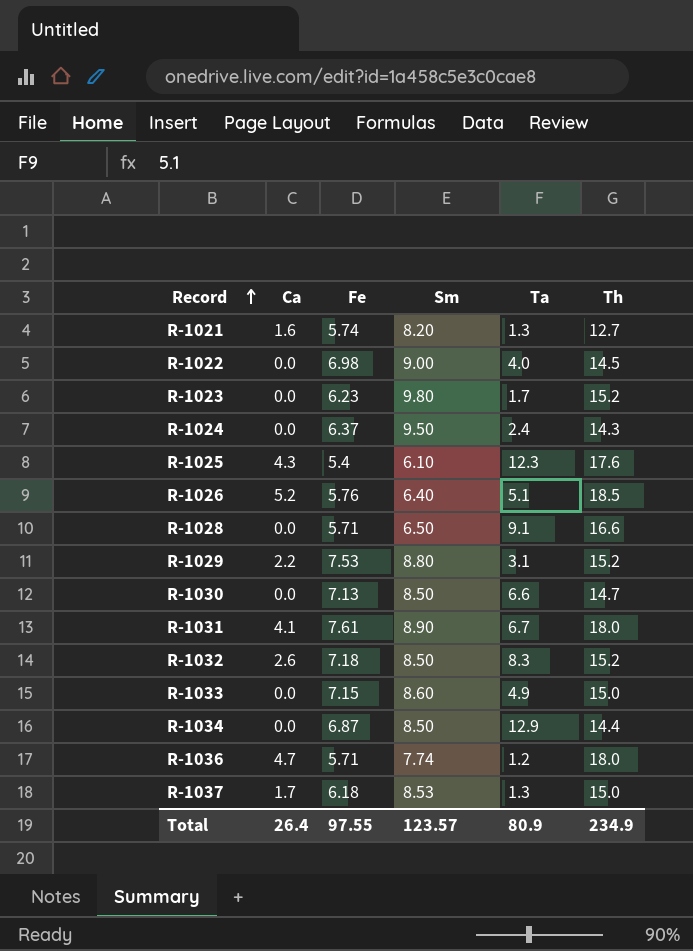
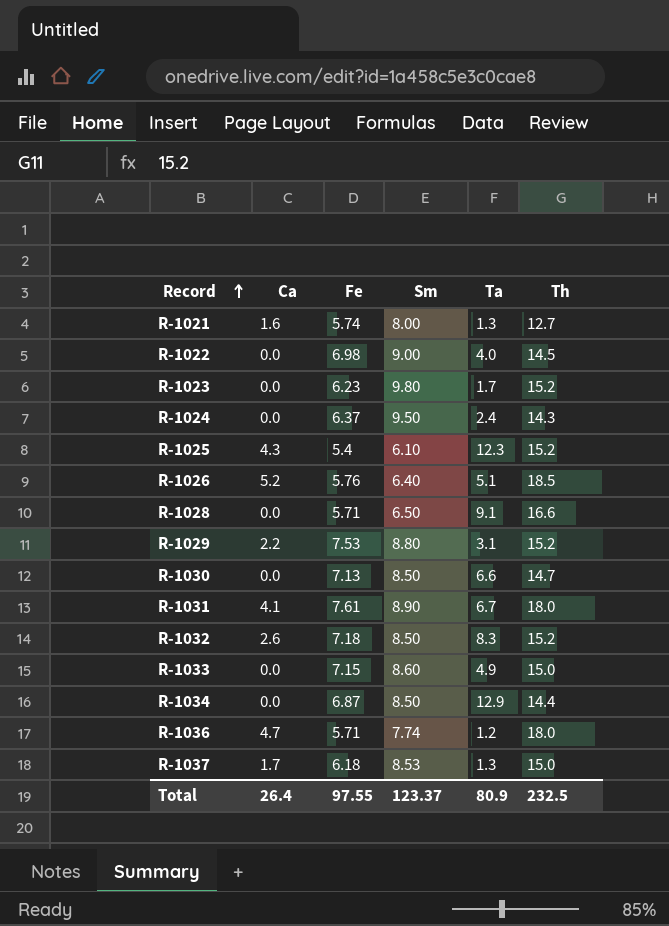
R-1021 | Sm: 8.20 -> 8.00
R-1025 | Th: 17.6 -> 15.2
Total | Sm: 123.57 -> 123.37
Total | Th: 234.9 -> 232.5

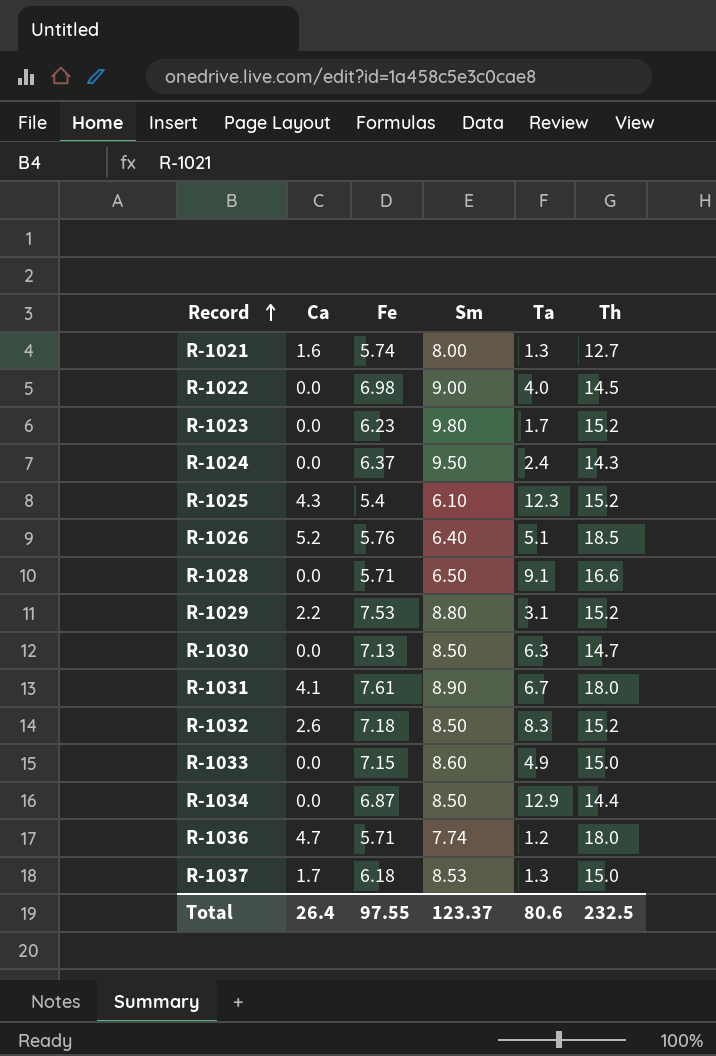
R-1030 | Ta: 6.6 -> 6.3
Total | Ta: 80.9 -> 80.6

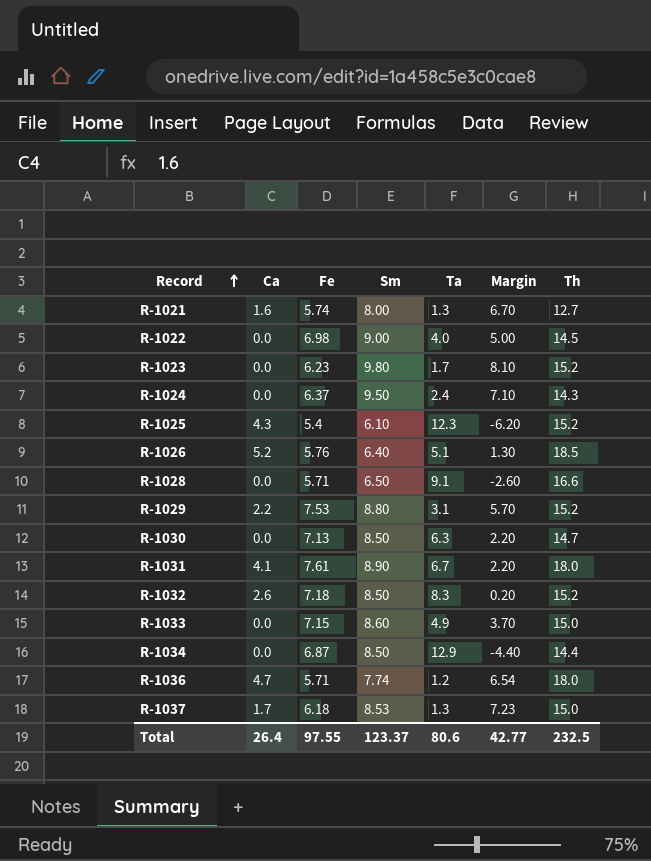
column Margin | formula: none -> [Sm] - [Ta]

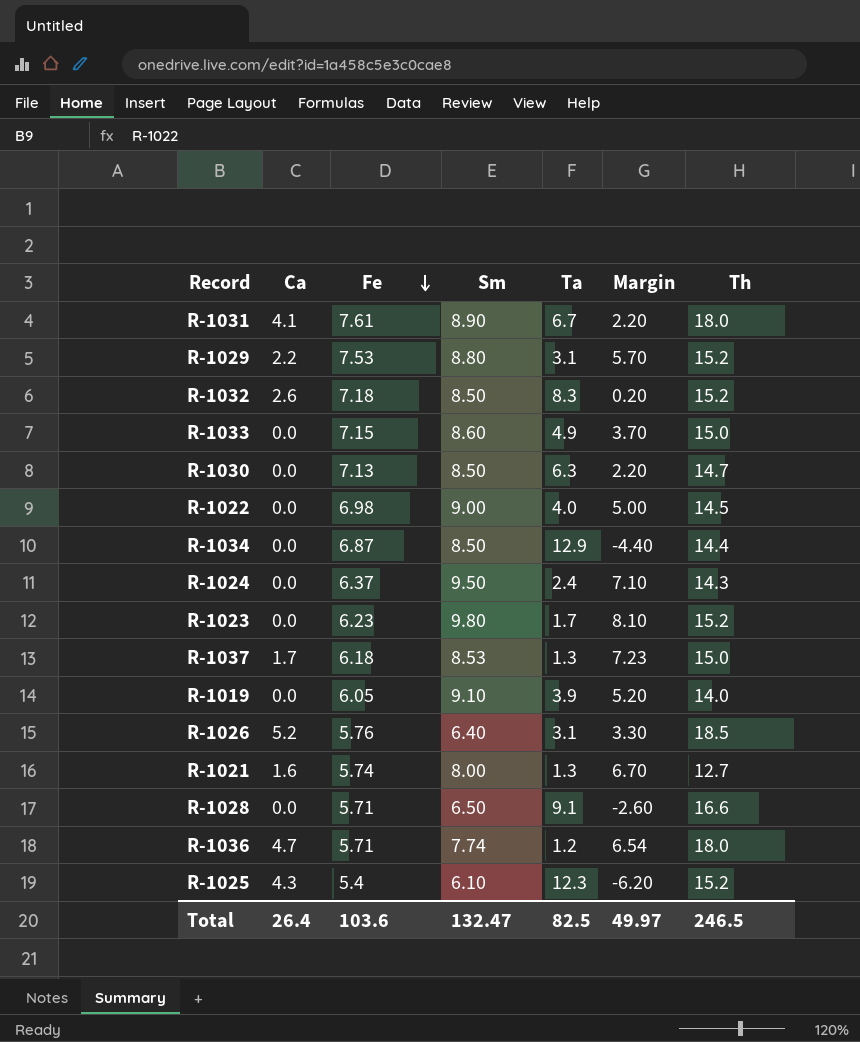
row order: Record ascending -> Fe descending
row R-1019: none -> 0.0 | 6.05 | 9.10 | 3.9 | 5.20 | 14.0
R-1026 | Ta: 5.1 -> 3.1
R-1026 | Margin: 1.30 -> 3.30
Total | Fe: 97.55 -> 103.6
Total | Sm: 123.37 -> 132.47
Total | Ta: 80.6 -> 82.5
Total | Margin: 42.77 -> 49.97
Total | Th: 232.5 -> 246.5

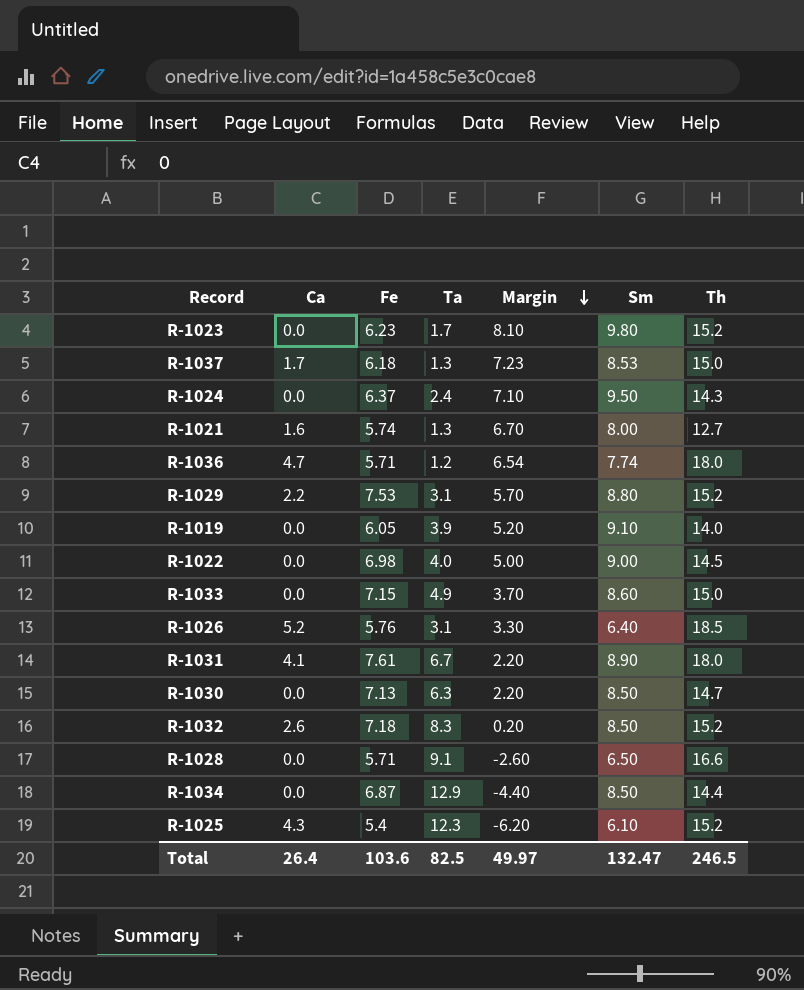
row order: Fe descending -> Margin descending
column Sm | position: 4 -> 6

